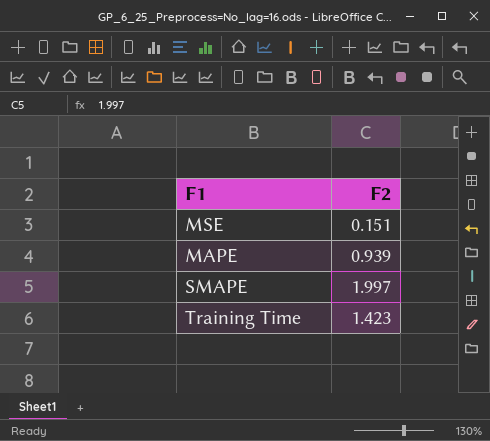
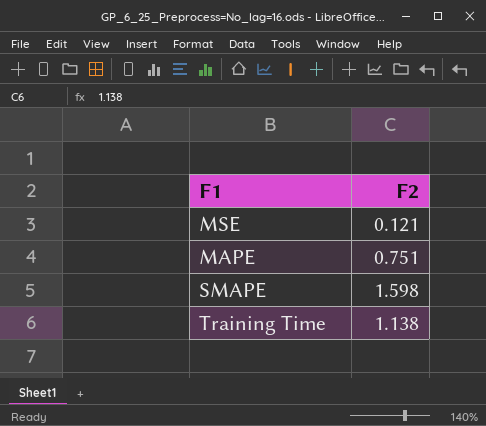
MSE | F2: 0.151 -> 0.121
MAPE | F2: 0.939 -> 0.751
SMAPE | F2: 1.997 -> 1.598
Training Time | F2: 1.423 -> 1.138

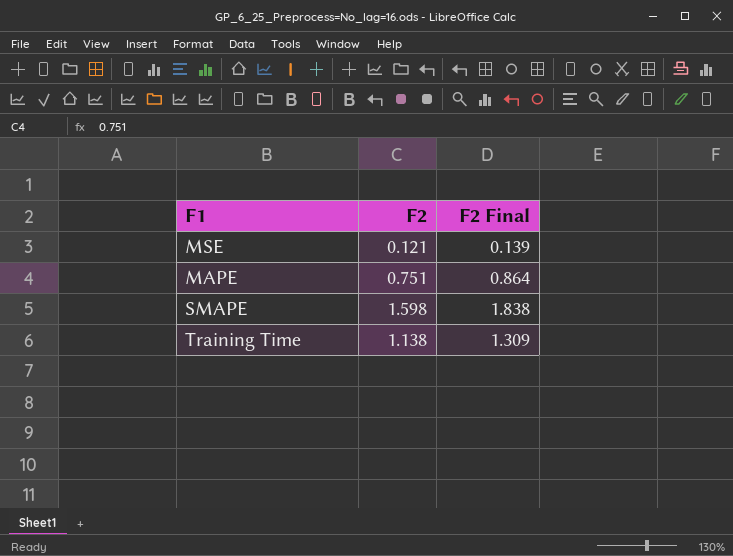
column F2 Final | formula: none -> [F2] * 1.15

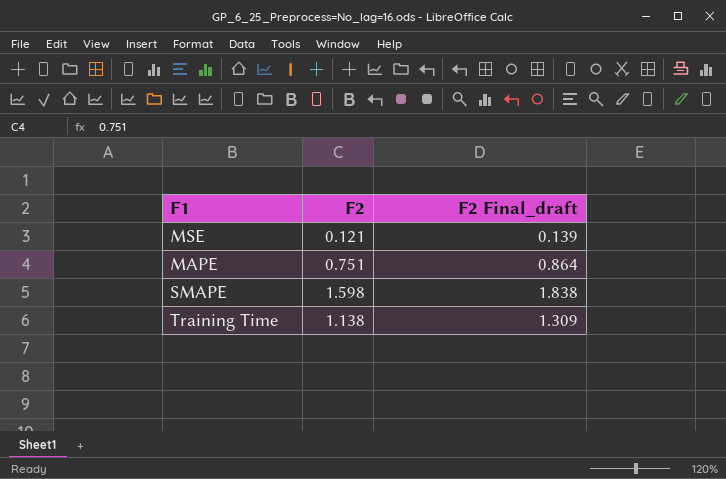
column name: F2 Final -> F2 Final_draft

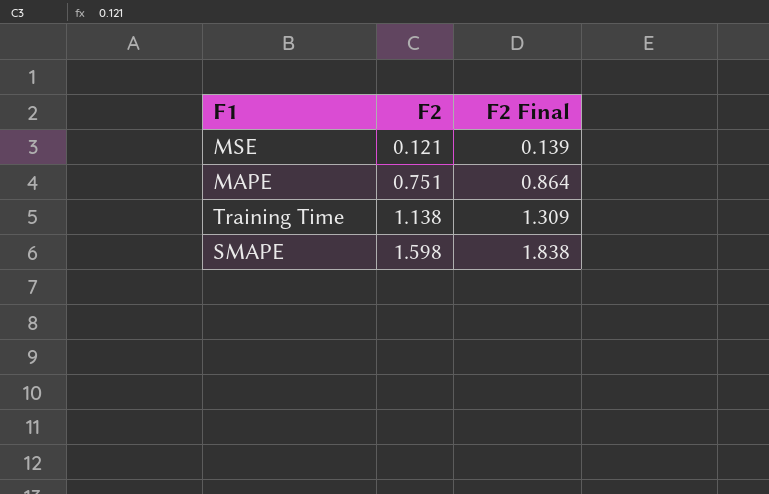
row order: none -> F2 ascending
column name: F2 Final_draft -> F2 Final

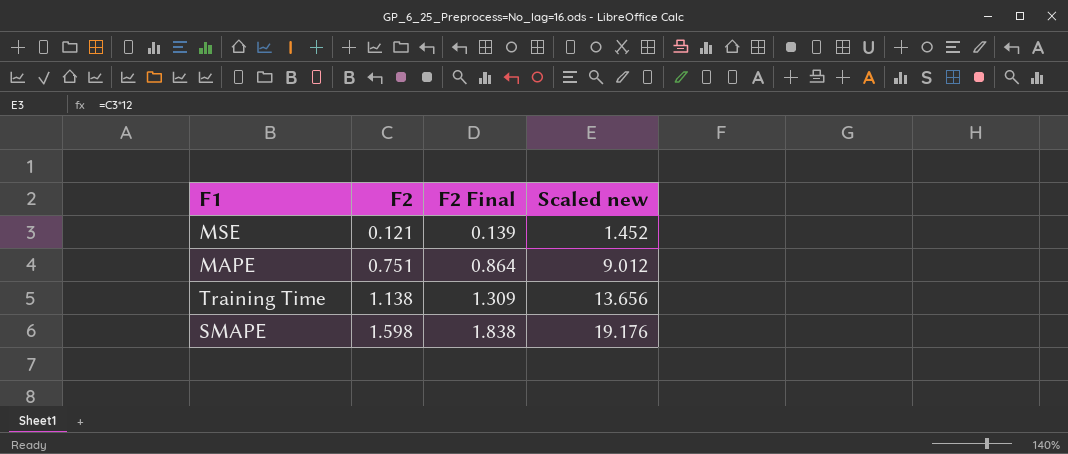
column Scaled new | formula: none -> [F2] * 12

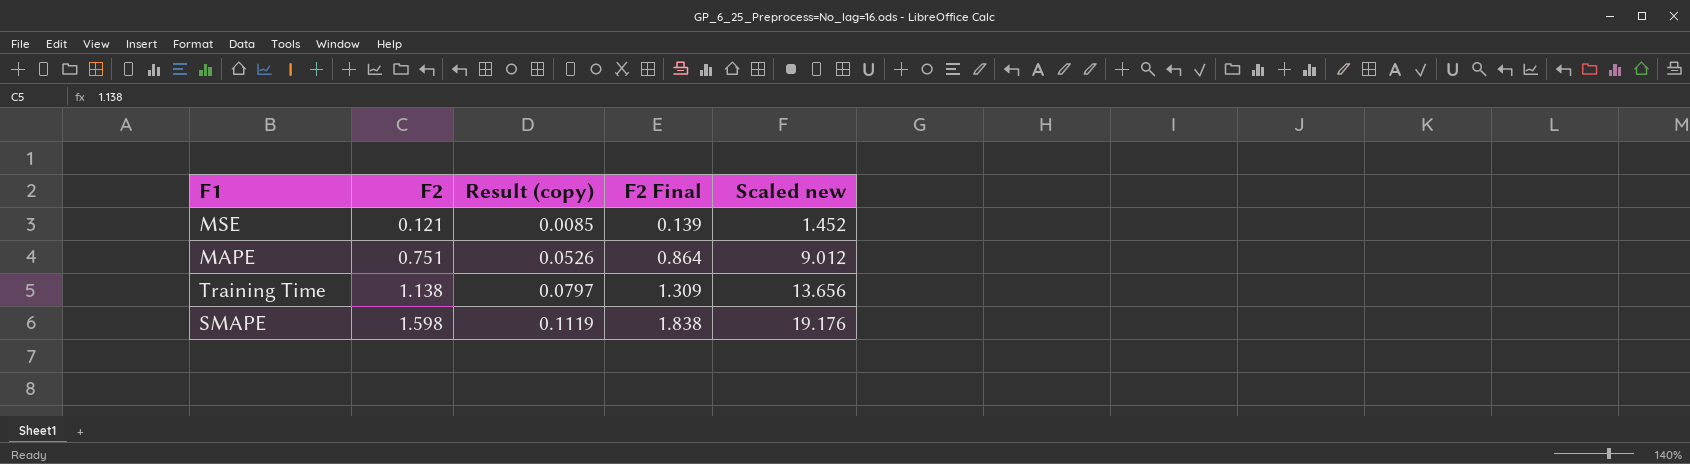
column Result (copy) | formula: none -> [F2] * 0.07

